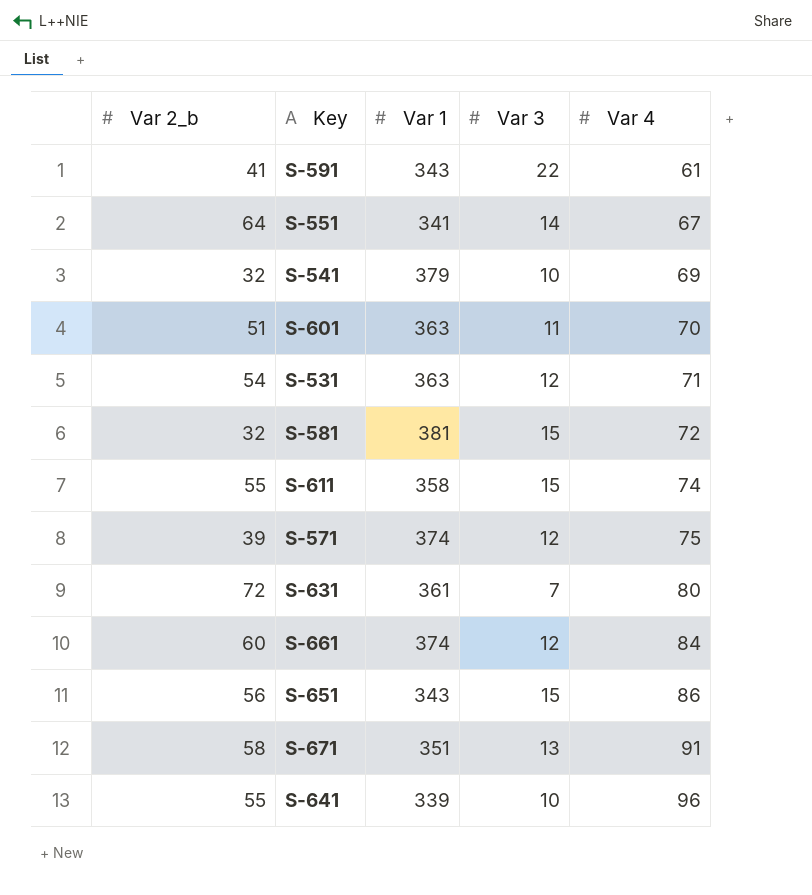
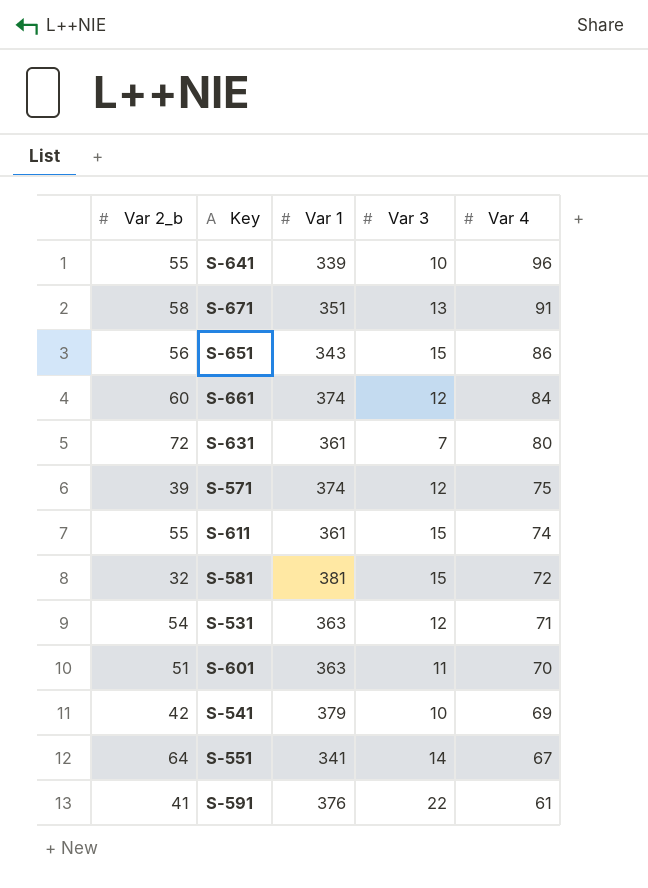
row order: Var 4 ascending -> Var 4 descending
S-611 | Var 1: 358 -> 361
S-541 | Var 2_b: 32 -> 42
S-591 | Var 1: 343 -> 376

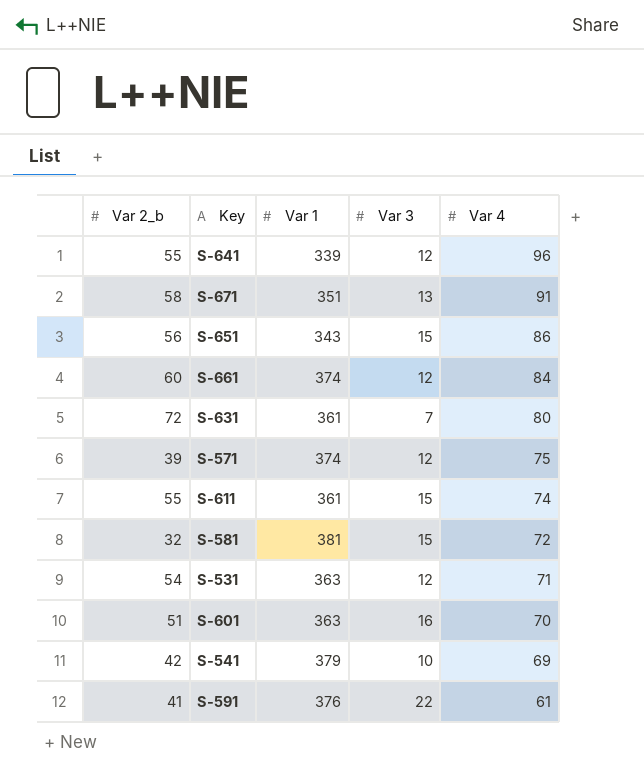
row S-551: 64 | 341 | 14 | 67 -> none
S-641 | Var 3: 10 -> 12
S-601 | Var 3: 11 -> 16

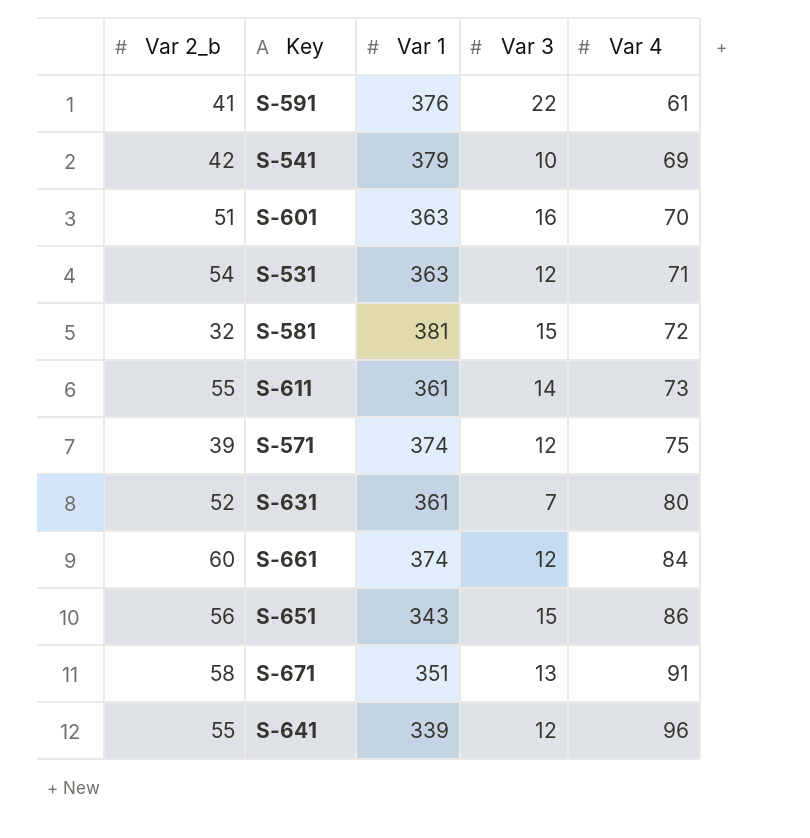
row order: Var 4 descending -> Var 4 ascending
S-611 | Var 3: 15 -> 14
S-611 | Var 4: 74 -> 73
S-631 | Var 2_b: 72 -> 52

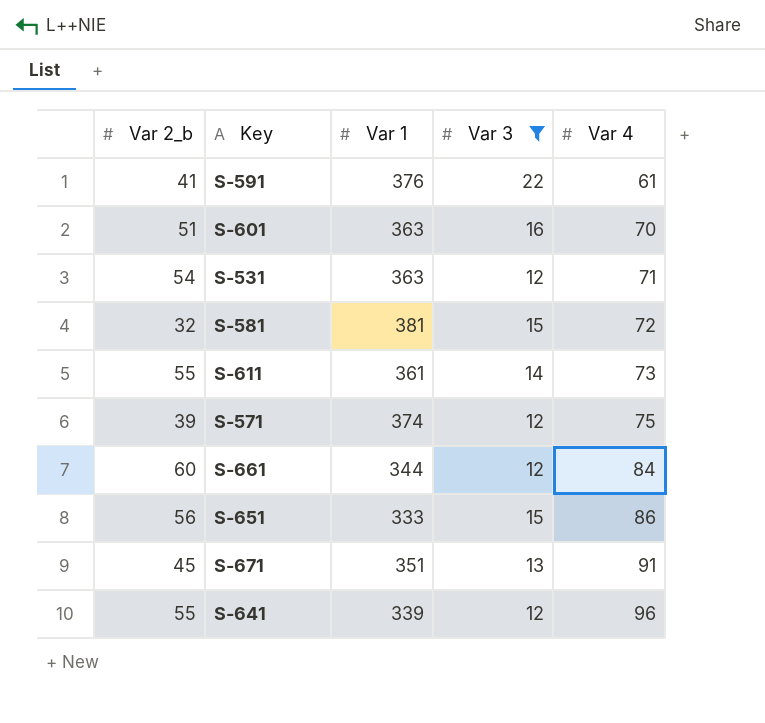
filter: none -> Var 3 >= 12
S-661 | Var 1: 374 -> 344
S-651 | Var 1: 343 -> 333
S-671 | Var 2_b: 58 -> 45

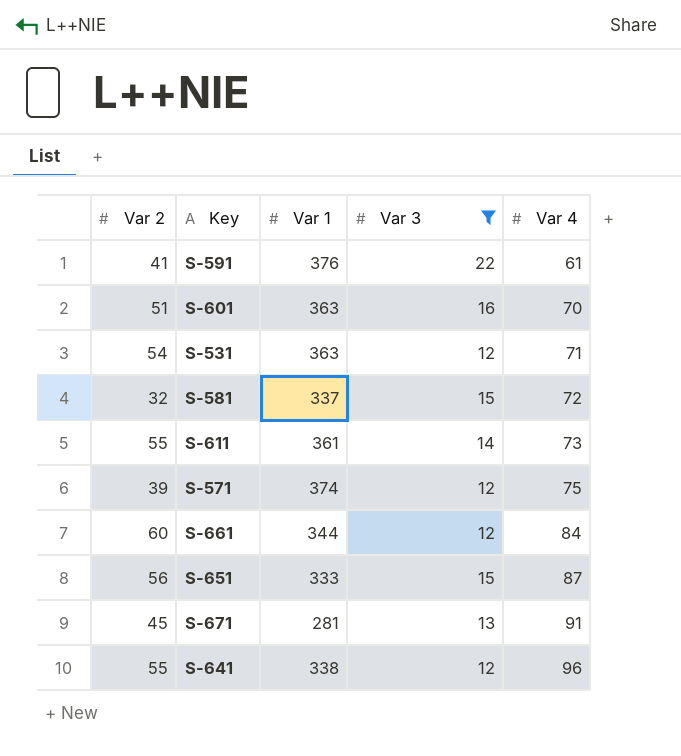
column name: Var 2_b -> Var 2
S-581 | Var 1: 381 -> 337
S-651 | Var 4: 86 -> 87
S-671 | Var 1: 351 -> 281
S-641 | Var 1: 339 -> 338

